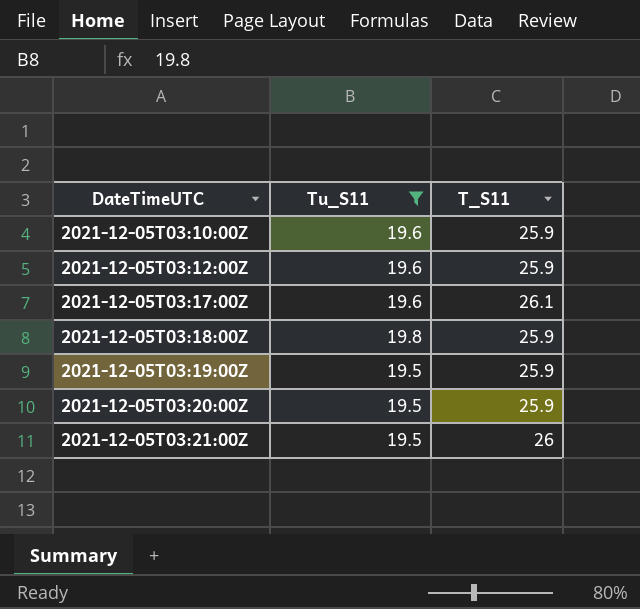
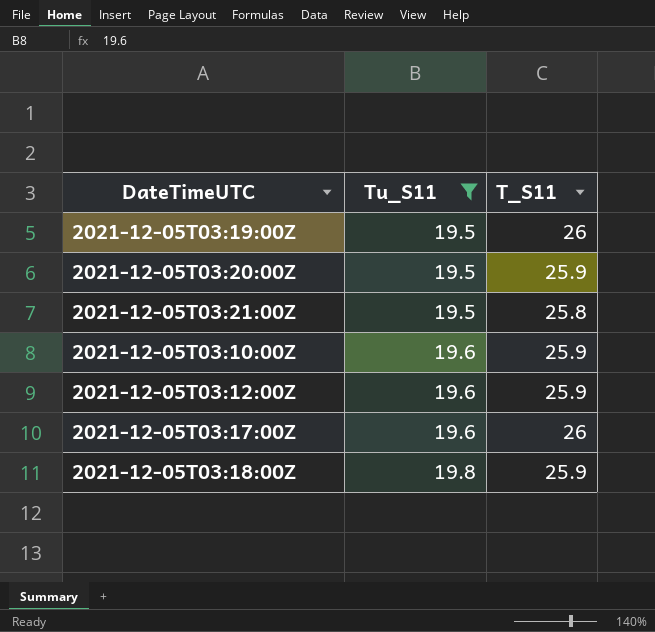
row order: DateTimeUTC ascending -> Tu_S11 ascending
2021-12-05T03:19:00Z | T_S11: 25.9 -> 26
2021-12-05T03:21:00Z | T_S11: 26 -> 25.8
2021-12-05T03:17:00Z | T_S11: 26.1 -> 26

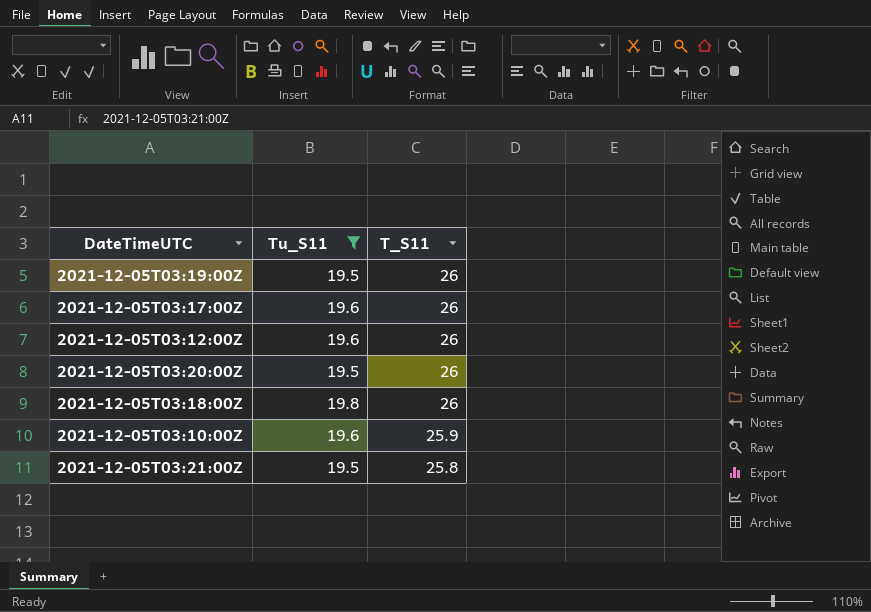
row order: Tu_S11 ascending -> T_S11 descending
2021-12-05T03:12:00Z | T_S11: 25.9 -> 26
2021-12-05T03:20:00Z | T_S11: 25.9 -> 26
2021-12-05T03:18:00Z | T_S11: 25.9 -> 26

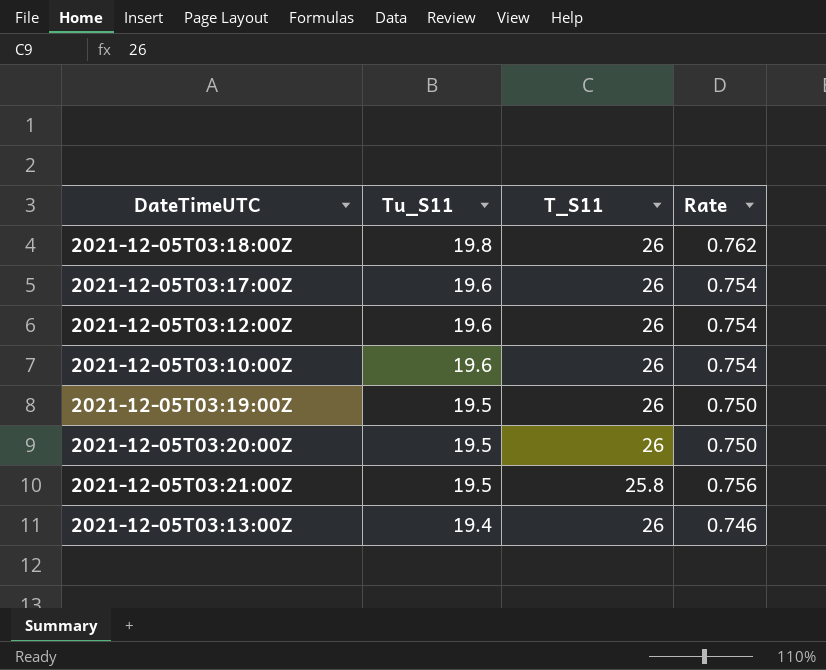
filter: Tu_S11 != 19.4 -> none
row order: T_S11 descending -> Tu_S11 descending
column Rate | formula: none -> [Tu_S11] / [T_S11]
2021-12-05T03:10:00Z | T_S11: 25.9 -> 26

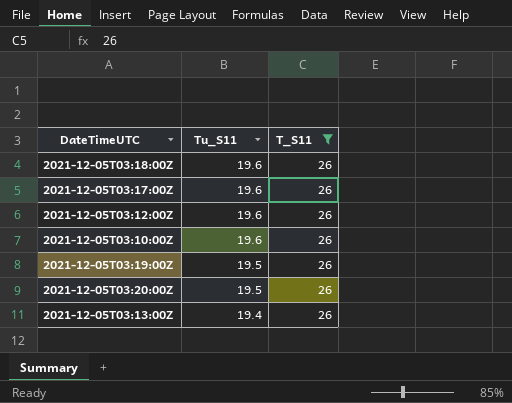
filter: none -> T_S11 = 26
column Rate | formula: [Tu_S11] / [T_S11] -> none
2021-12-05T03:18:00Z | Tu_S11: 19.8 -> 19.6

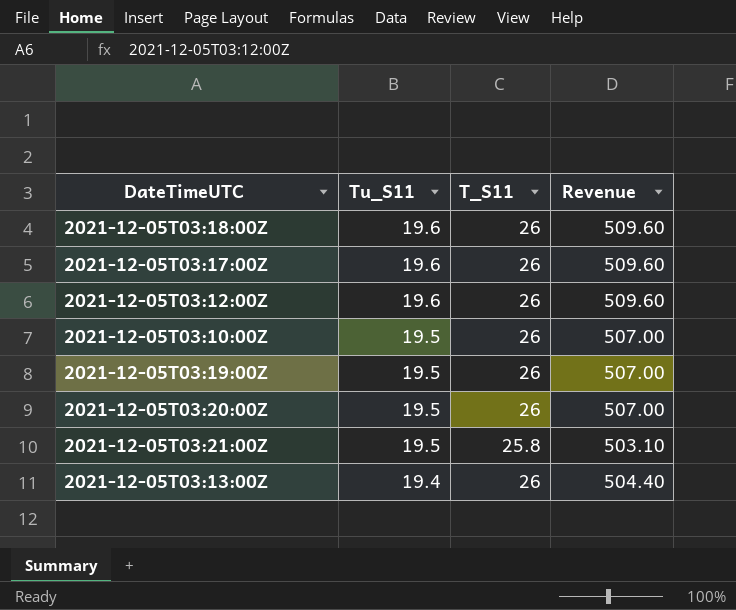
filter: T_S11 = 26 -> none
column Revenue | formula: none -> [Tu_S11] * [T_S11]
2021-12-05T03:10:00Z | Tu_S11: 19.6 -> 19.5

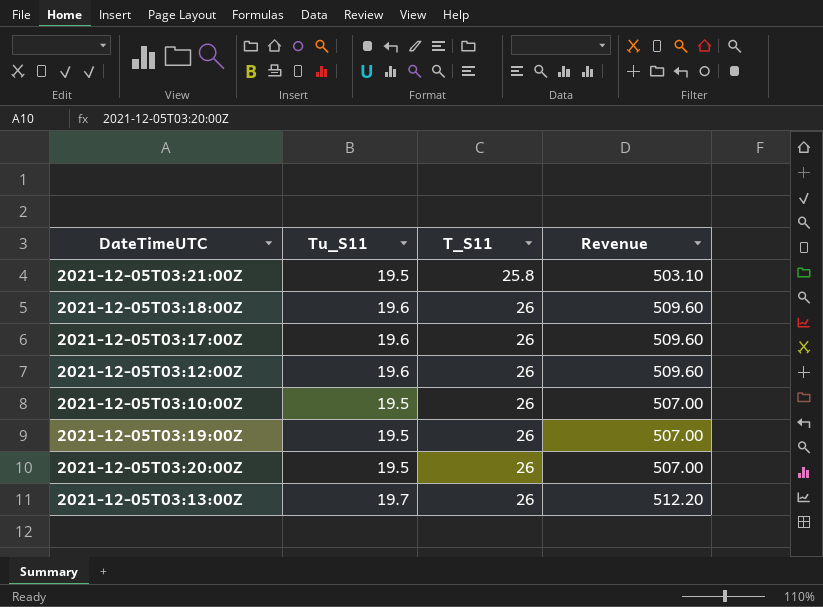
row order: Tu_S11 descending -> T_S11 ascending
2021-12-05T03:13:00Z | Tu_S11: 19.4 -> 19.7
2021-12-05T03:13:00Z | Revenue: 504.40 -> 512.20

